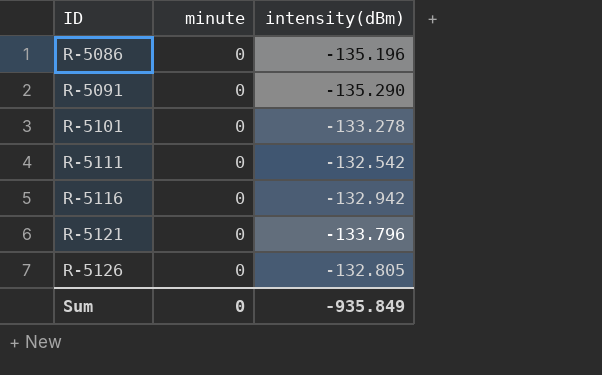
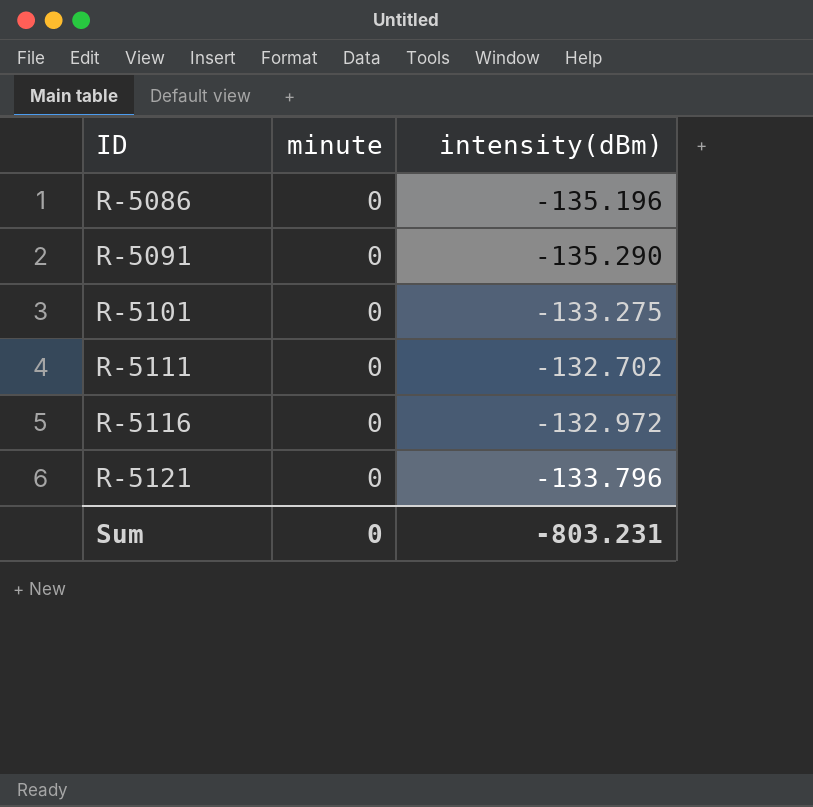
row R-5126: 0 | -132.805 -> none
R-5101 | intensity(dBm): -133.278 -> -133.275
R-5111 | intensity(dBm): -132.542 -> -132.702
R-5116 | intensity(dBm): -132.942 -> -132.972
Sum | intensity(dBm): -935.849 -> -803.231

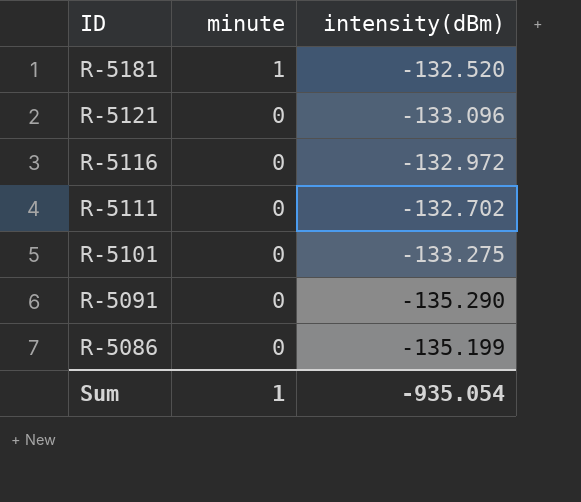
row order: ID ascending -> ID descending
row R-5181: none -> 1 | -132.520
R-5121 | intensity(dBm): -133.796 -> -133.096
R-5086 | intensity(dBm): -135.196 -> -135.199
Sum | minute: 0 -> 1
Sum | intensity(dBm): -803.231 -> -935.054

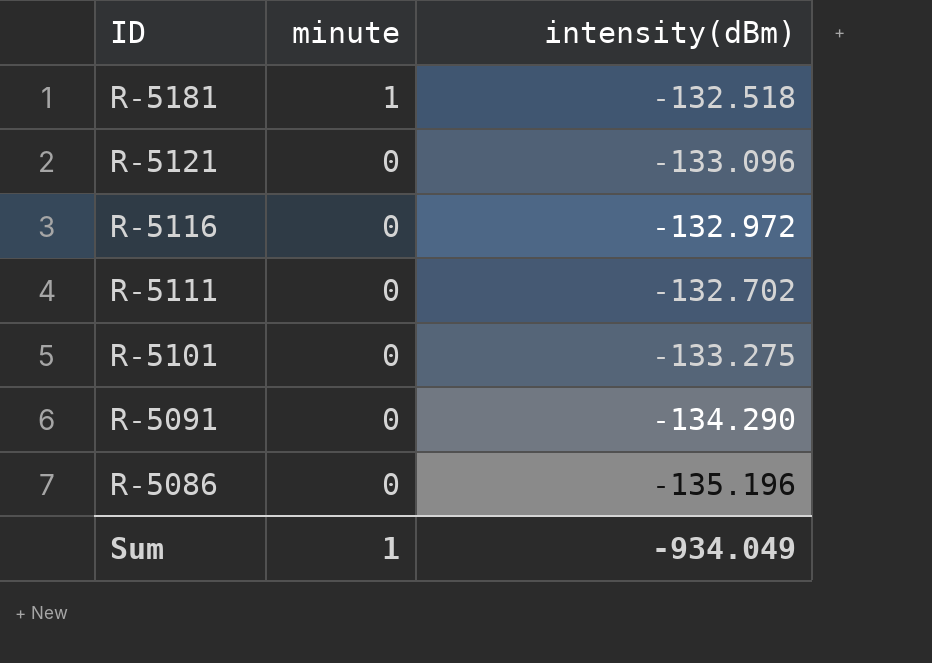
R-5181 | intensity(dBm): -132.520 -> -132.518
R-5091 | intensity(dBm): -135.290 -> -134.290
R-5086 | intensity(dBm): -135.199 -> -135.196
Sum | intensity(dBm): -935.054 -> -934.049

